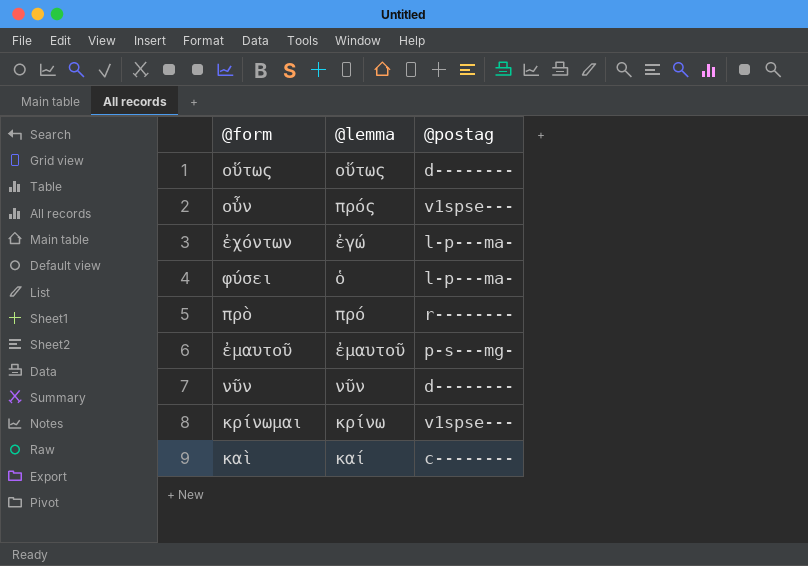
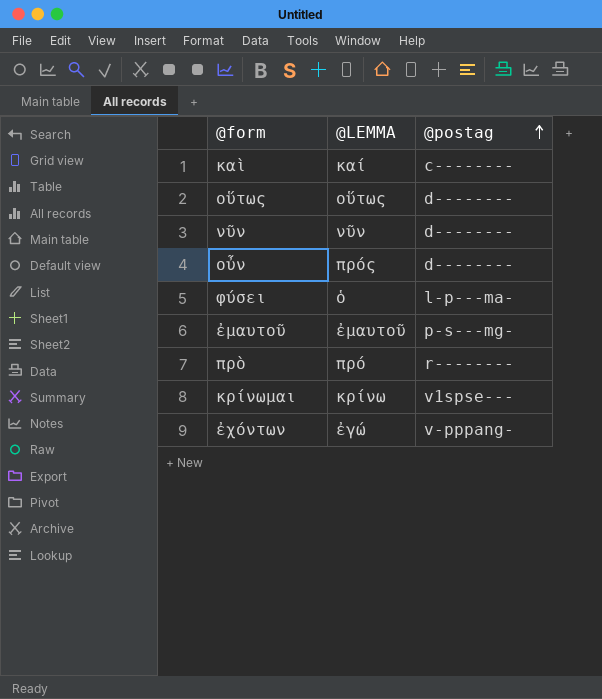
row order: none -> @postag ascending
column name: @lemma -> @LEMMA
οὖν | @postag: v1spse--- -> d--------
ἐχόντων | @postag: l-p---ma- -> v-pppang-

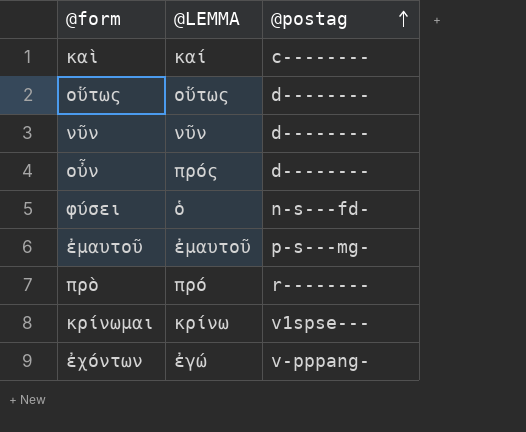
φύσει | @postag: l-p---ma- -> n-s---fd-

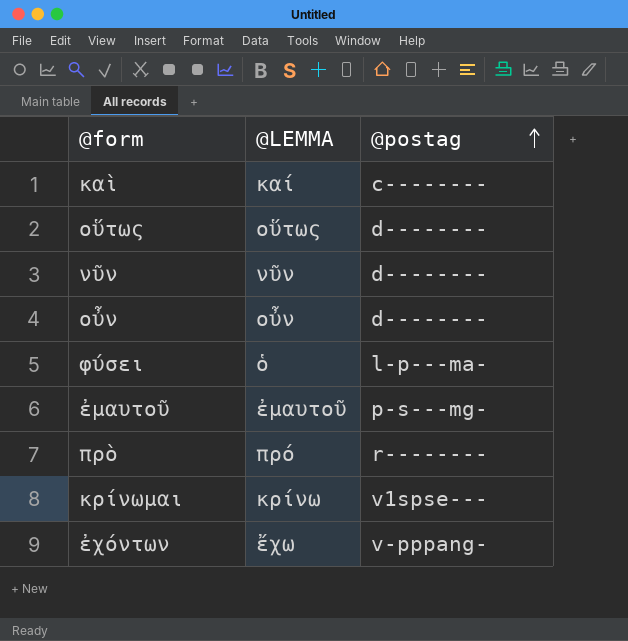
οὖν | @LEMMA: πρός -> οὖν
φύσει | @postag: n-s---fd- -> l-p---ma-
ἐχόντων | @LEMMA: ἐγώ -> ἔχω

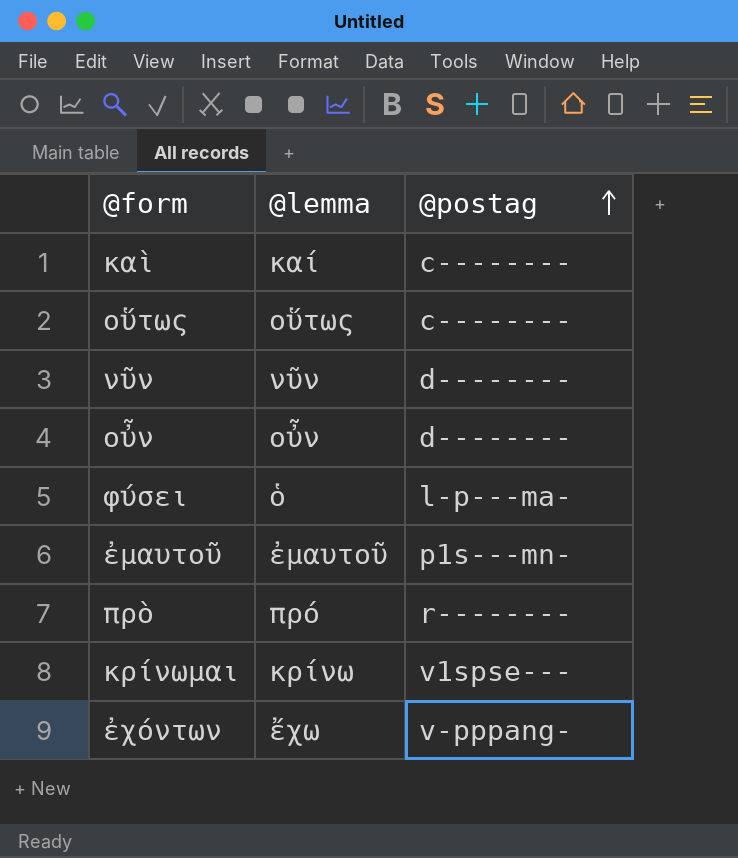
column name: @LEMMA -> @lemma
οὕτως | @postag: d-------- -> c--------
ἐμαυτοῦ | @postag: p-s---mg- -> p1s---mn-

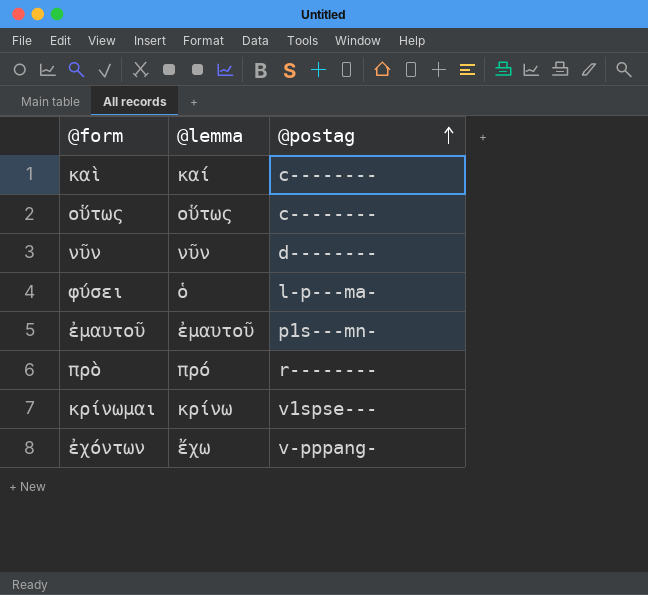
row οὖν: οὖν | d-------- -> none

